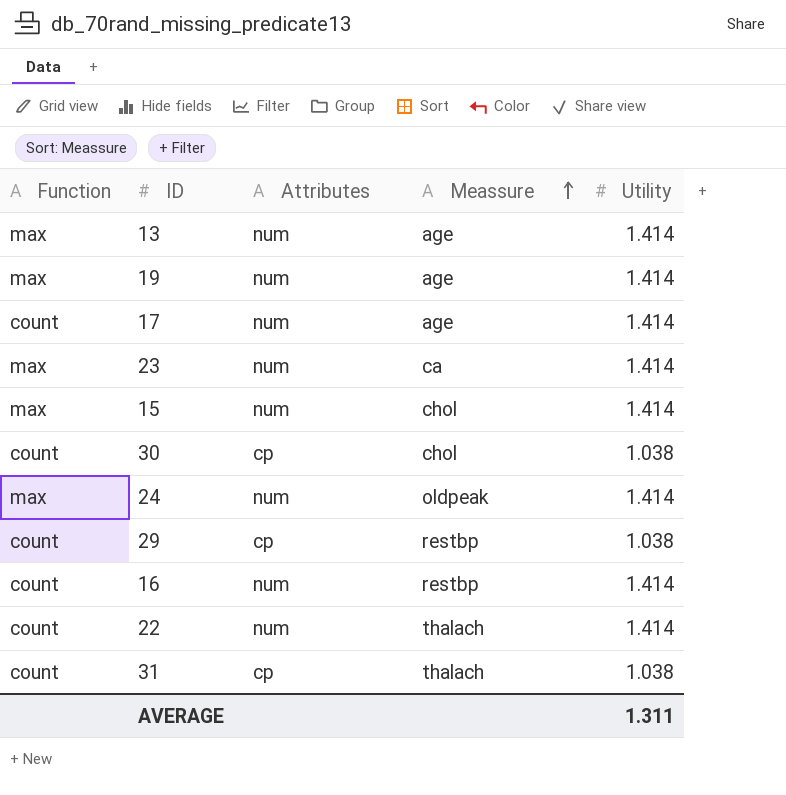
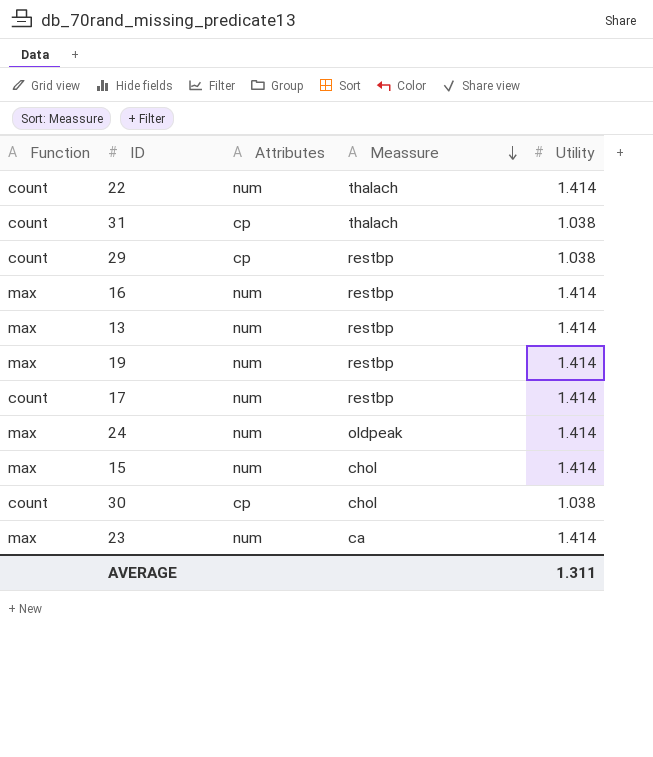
row order: Meassure ascending -> Meassure descending
16 | Function: count -> max
13 | Meassure: age -> restbp
19 | Meassure: age -> restbp
17 | Meassure: age -> restbp

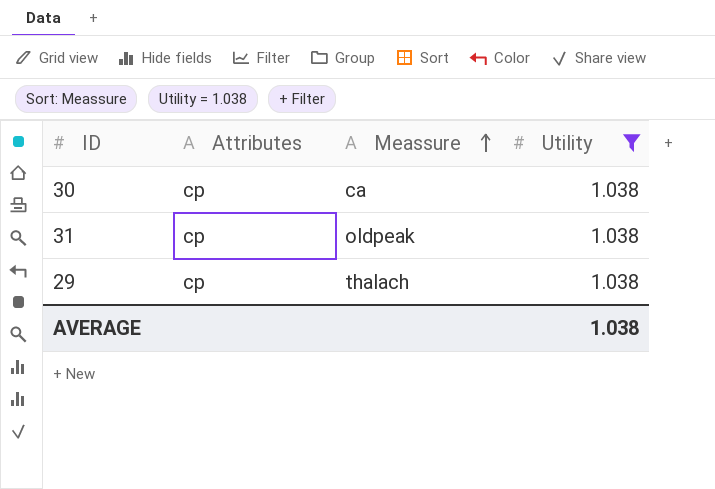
filter: none -> Utility = 1.038
row order: Meassure descending -> Meassure ascending
column Function | position: 1 -> none
30 | Meassure: chol -> ca
31 | Meassure: thalach -> oldpeak
29 | Meassure: restbp -> thalach
AVERAGE | Utility: 1.311 -> 1.038

